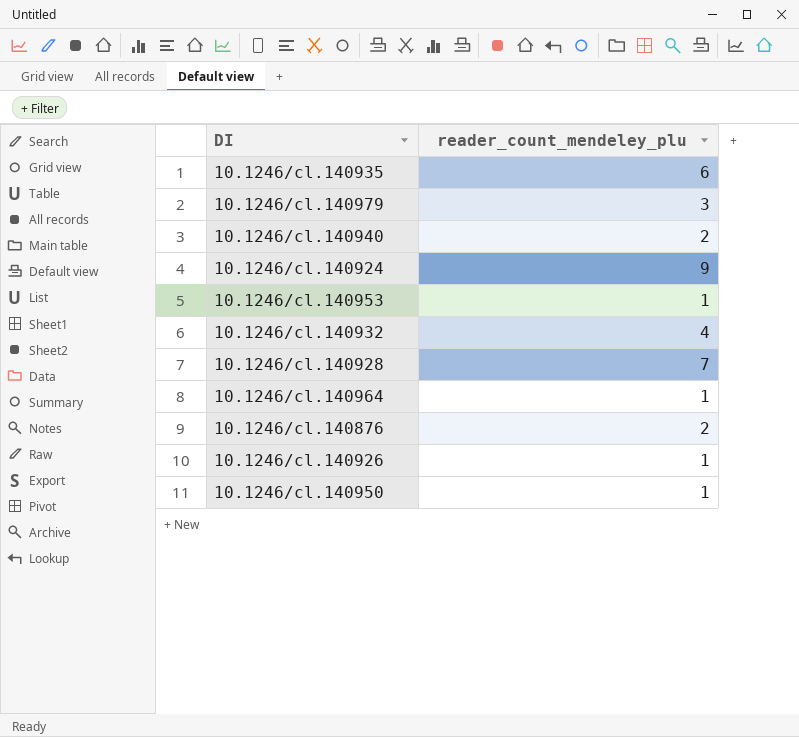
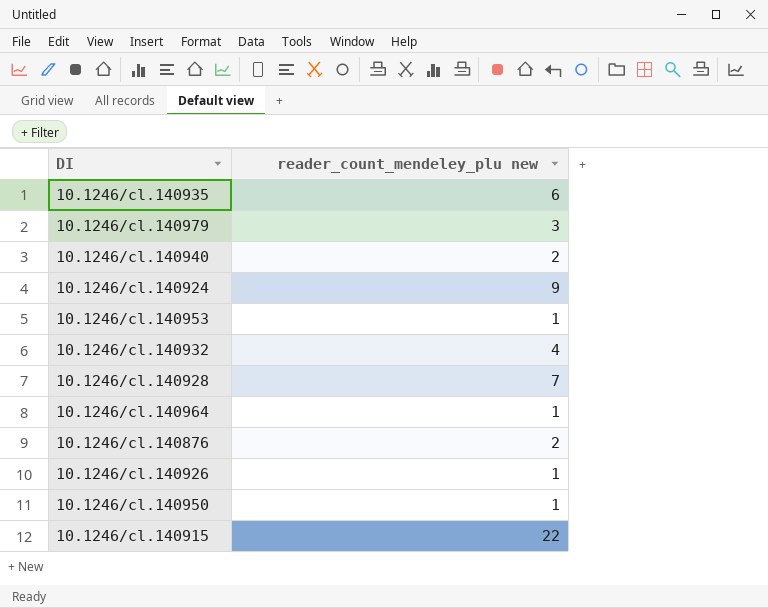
column name: reader_count_mendeley_plu -> reader_count_mendeley_plu new
row 10.1246/cl.140915: none -> 22

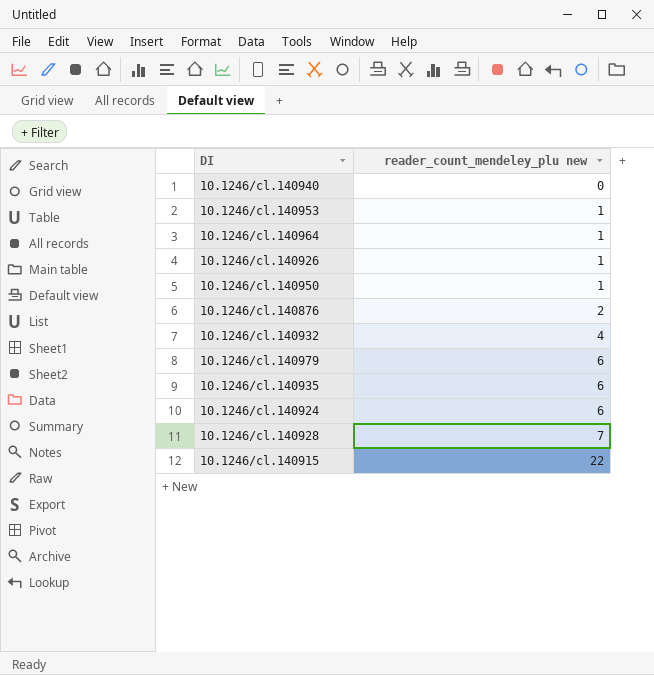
row order: none -> reader_count_mendeley_plu new ascending
10.1246/cl.140940 | reader_count_mendeley_plu new: 2 -> 0
10.1246/cl.140979 | reader_count_mendeley_plu new: 3 -> 6
10.1246/cl.140924 | reader_count_mendeley_plu new: 9 -> 6

